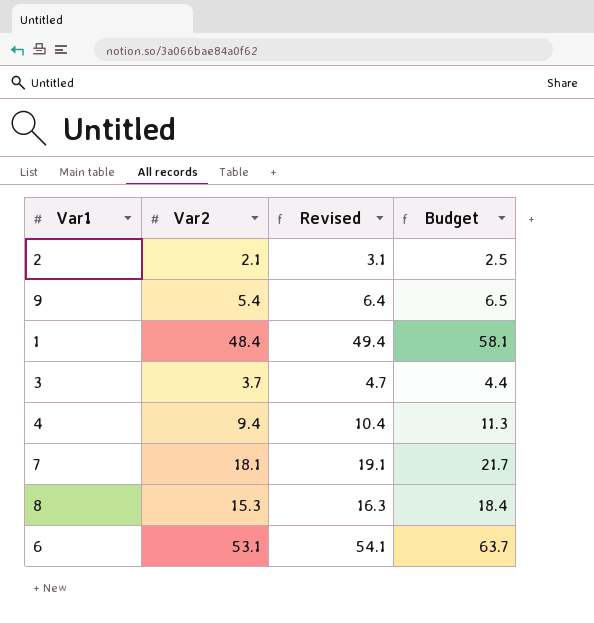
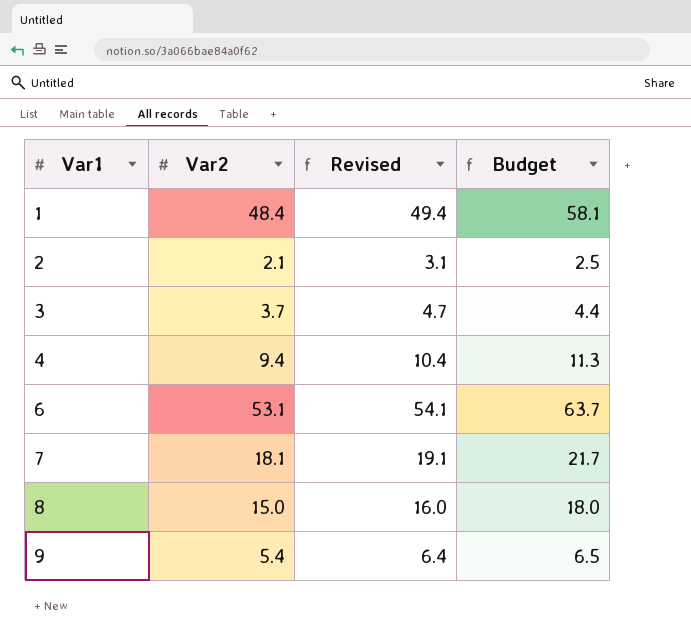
row order: none -> Var1 ascending
8 | Var2: 15.3 -> 15.0
8 | Revised: 16.3 -> 16.0
8 | Budget: 18.4 -> 18.0

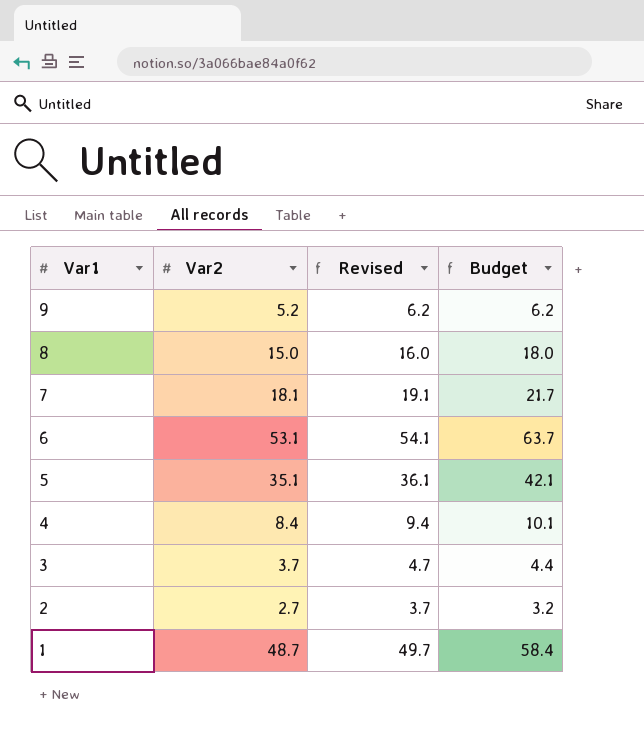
row order: Var1 ascending -> Var1 descending
9 | Var2: 5.4 -> 5.2
9 | Revised: 6.4 -> 6.2
9 | Budget: 6.5 -> 6.2
row 5: none -> 35.1 | 36.1 | 42.1
4 | Var2: 9.4 -> 8.4
4 | Revised: 10.4 -> 9.4
4 | Budget: 11.3 -> 10.1
2 | Var2: 2.1 -> 2.7
2 | Revised: 3.1 -> 3.7
2 | Budget: 2.5 -> 3.2
1 | Var2: 48.4 -> 48.7
1 | Revised: 49.4 -> 49.7
1 | Budget: 58.1 -> 58.4

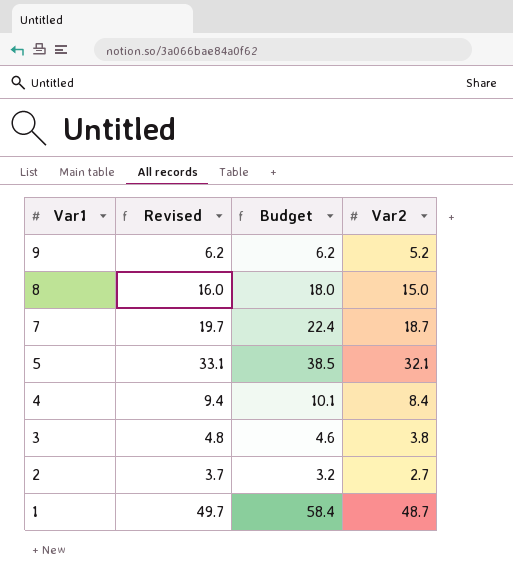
column Var2 | position: 2 -> 4
row 6: 53.1 | 54.1 | 63.7 -> none
7 | Revised: 19.1 -> 19.7
7 | Budget: 21.7 -> 22.4
7 | Var2: 18.1 -> 18.7
5 | Revised: 36.1 -> 33.1
5 | Budget: 42.1 -> 38.5
5 | Var2: 35.1 -> 32.1
3 | Revised: 4.7 -> 4.8
3 | Budget: 4.4 -> 4.6
3 | Var2: 3.7 -> 3.8

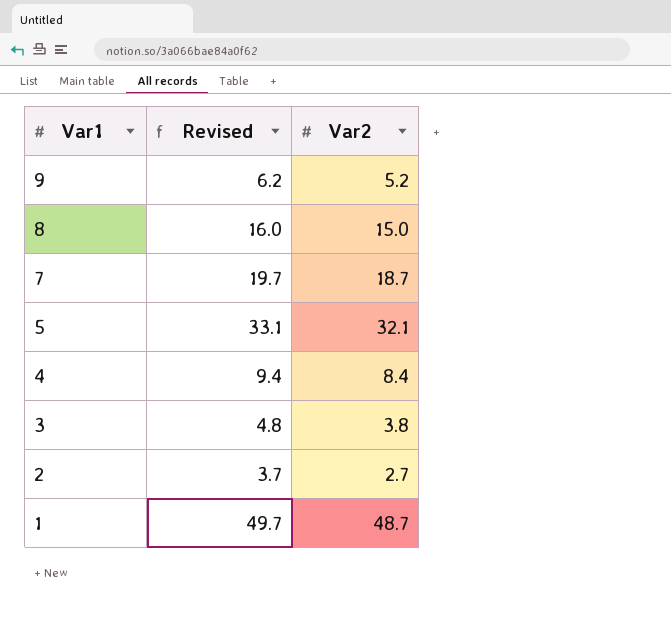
column Budget | formula: [Var2] * 1.2 -> none

